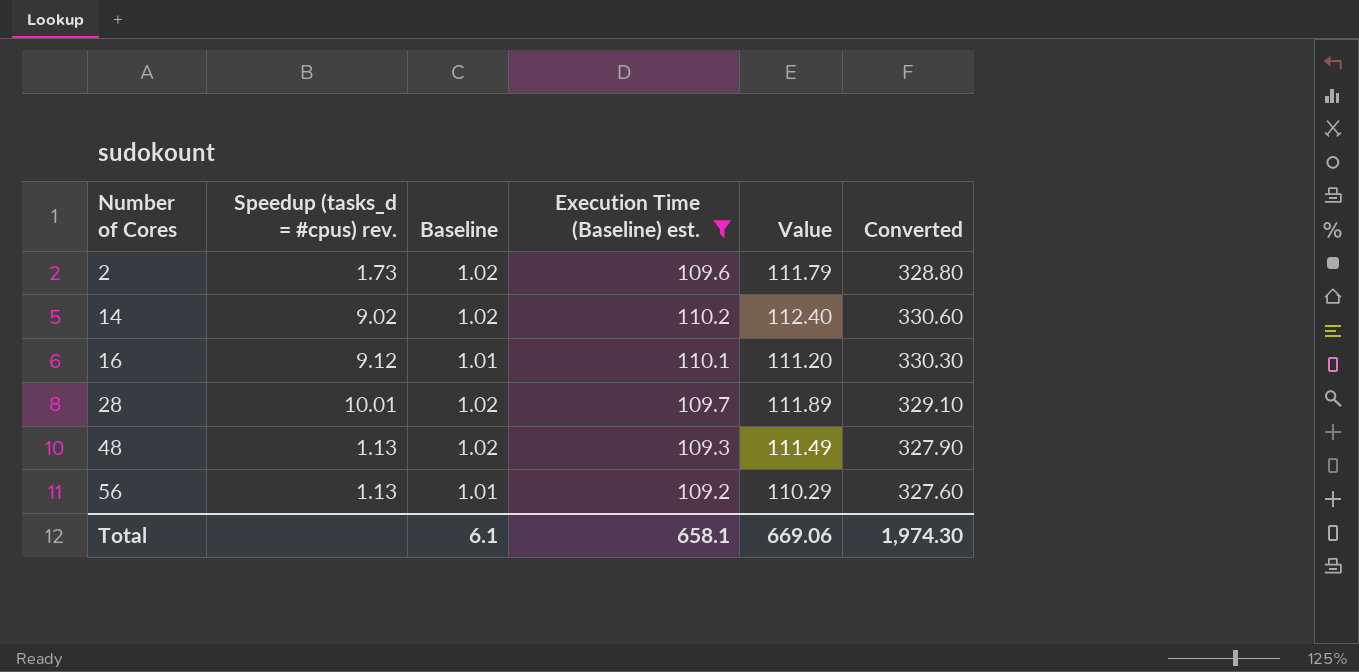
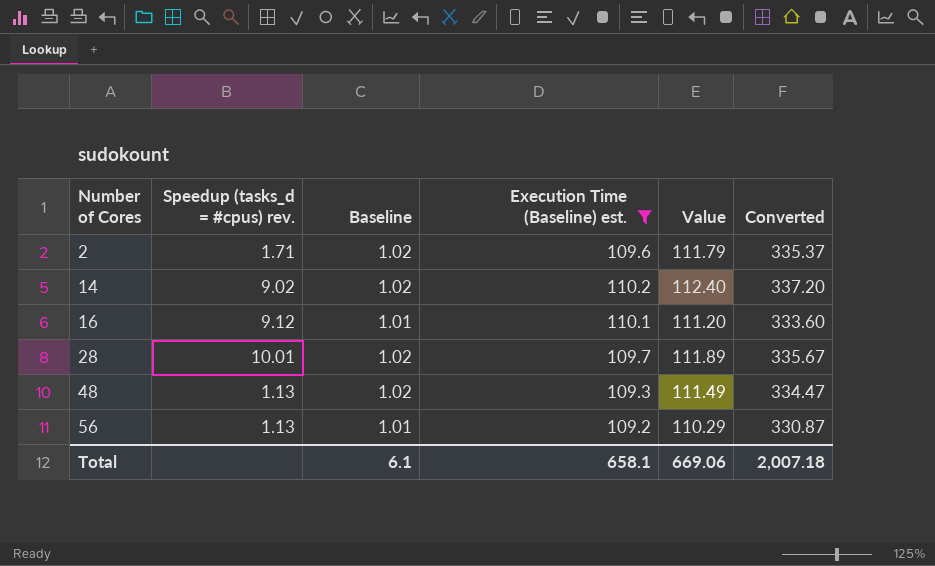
column Converted | formula: [Execution Time (Baseline) est.] * 3 -> [Value] * 3
2 | Speedup (tasks_d = #cpus) rev.: 1.73 -> 1.71
Total | Converted: 1,974.30 -> 2,007.18

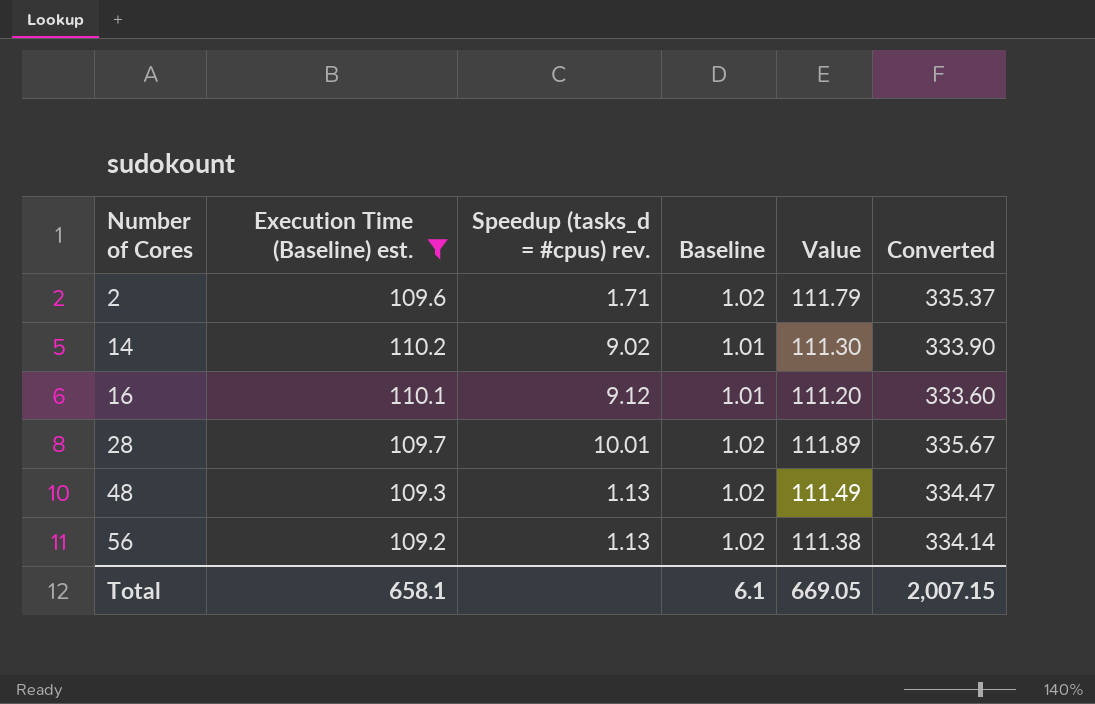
column Execution Time (Baseline) est. | position: 4 -> 2
14 | Baseline: 1.02 -> 1.01
14 | Value: 112.40 -> 111.30
14 | Converted: 337.20 -> 333.90
56 | Baseline: 1.01 -> 1.02
56 | Value: 110.29 -> 111.38
56 | Converted: 330.87 -> 334.14
Total | Value: 669.06 -> 669.05
Total | Converted: 2,007.18 -> 2,007.15

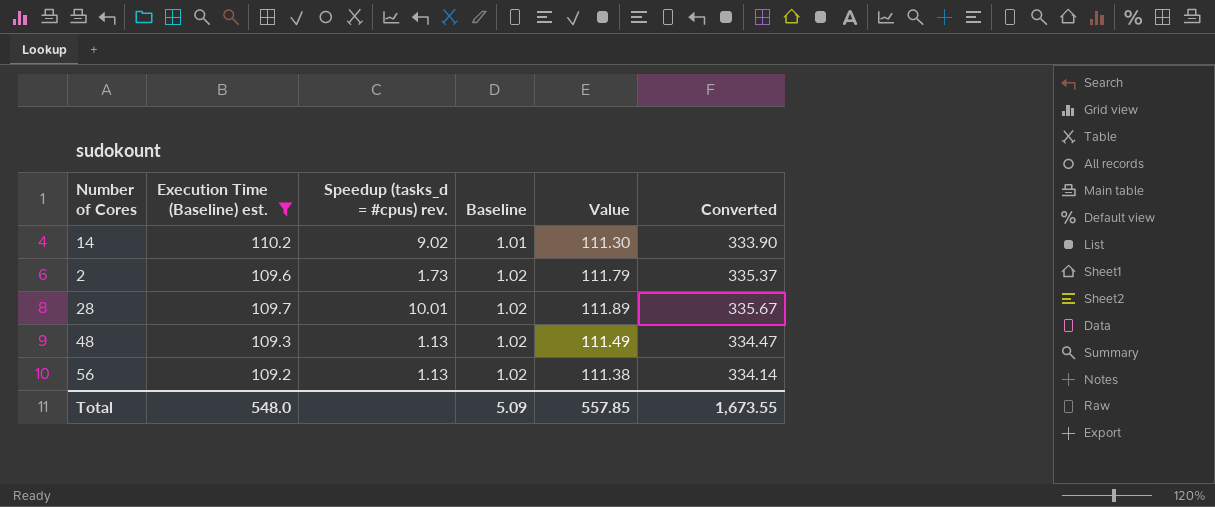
row order: Number of Cores ascending -> Baseline ascending
row 16: 110.1 | 9.12 | 1.01 | 111.20 | 333.60 -> none
2 | Speedup (tasks_d = #cpus) rev.: 1.71 -> 1.73
Total | Execution Time (Baseline) est.: 658.1 -> 548.0
Total | Baseline: 6.1 -> 5.09
Total | Value: 669.05 -> 557.85
Total | Converted: 2,007.15 -> 1,673.55

